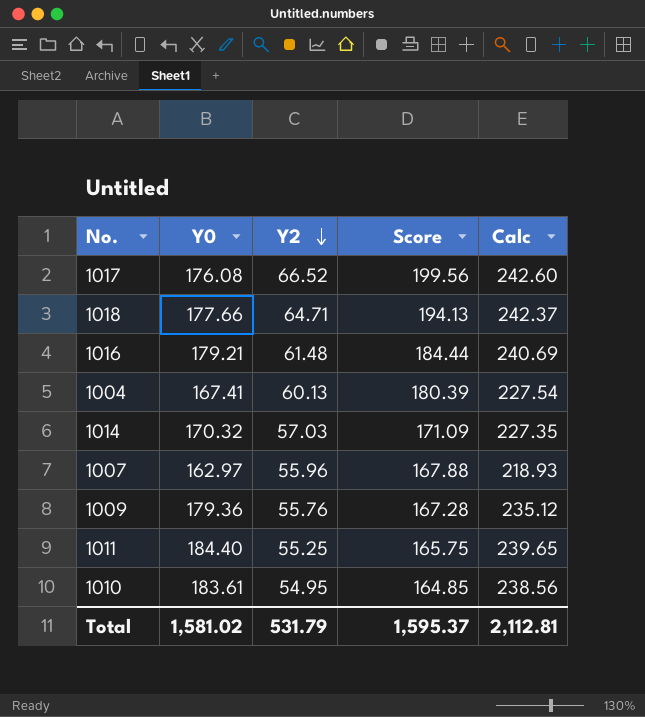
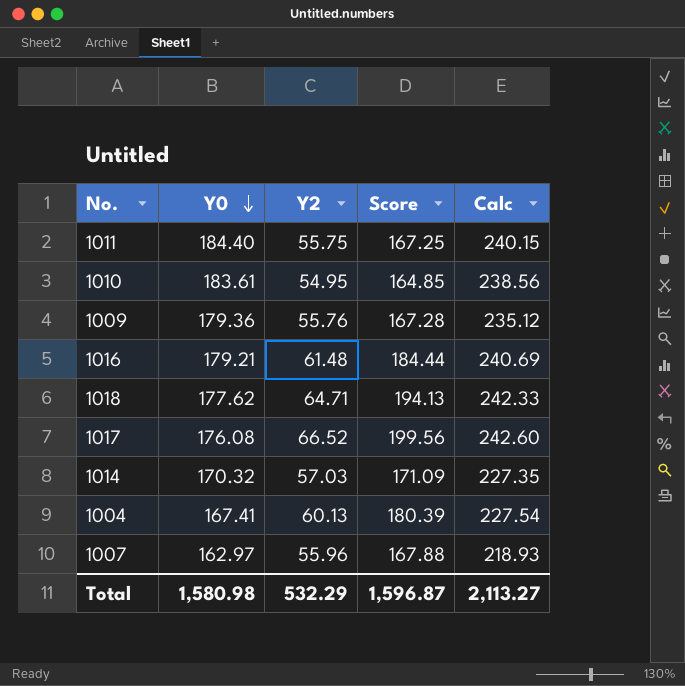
row order: Y2 descending -> Y0 descending
1011 | Y2: 55.25 -> 55.75
1011 | Score: 165.75 -> 167.25
1011 | Calc: 239.65 -> 240.15
1018 | Y0: 177.66 -> 177.62
1018 | Calc: 242.37 -> 242.33
Total | Y0: 1,581.02 -> 1,580.98
Total | Y2: 531.79 -> 532.29
Total | Score: 1,595.37 -> 1,596.87
Total | Calc: 2,112.81 -> 2,113.27

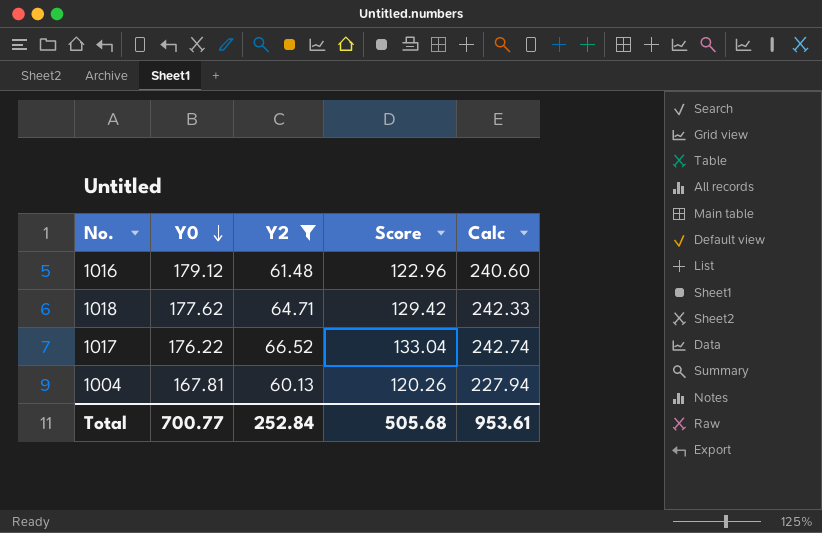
filter: none -> Y2 >= 60.13
column Score | formula: [Y2] * 3 -> [Y2] * 2
1016 | Y0: 179.21 -> 179.12
1016 | Calc: 240.69 -> 240.60
1017 | Y0: 176.08 -> 176.22
1017 | Calc: 242.60 -> 242.74
1004 | Y0: 167.41 -> 167.81
1004 | Calc: 227.54 -> 227.94
Total | Y0: 1,580.98 -> 700.77
Total | Y2: 532.29 -> 252.84
Total | Score: 1,596.87 -> 505.68
Total | Calc: 2,113.27 -> 953.61

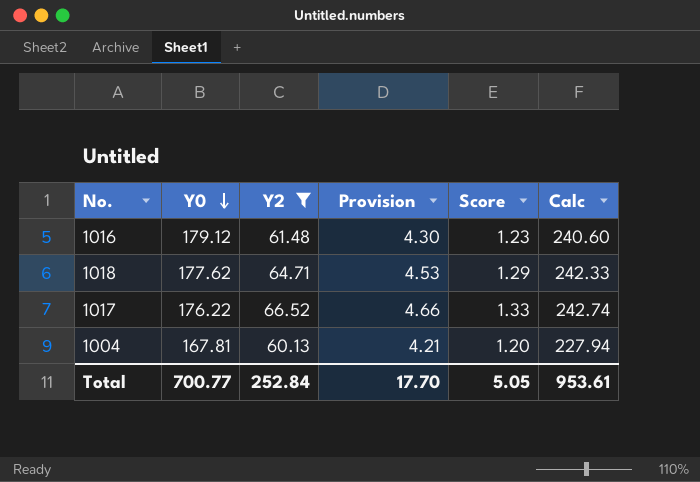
column Provision | formula: none -> [Y2] * 0.07
column Score | formula: [Y2] * 2 -> [Y2] * 0.02
Total | Score: 505.68 -> 5.05

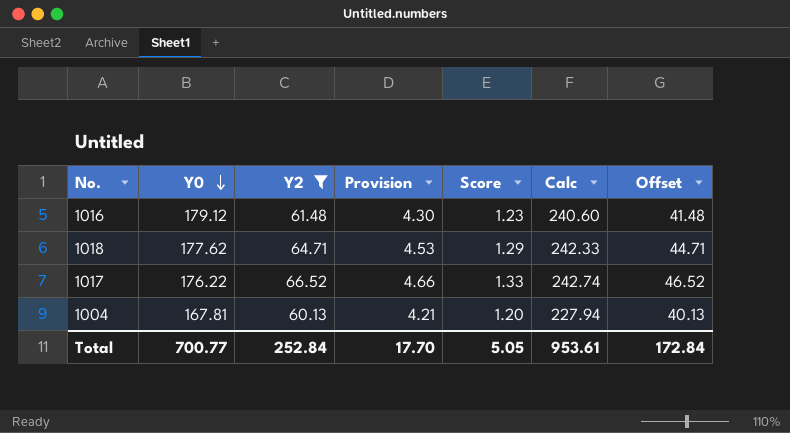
column Offset | formula: none -> [Y2] - 20

